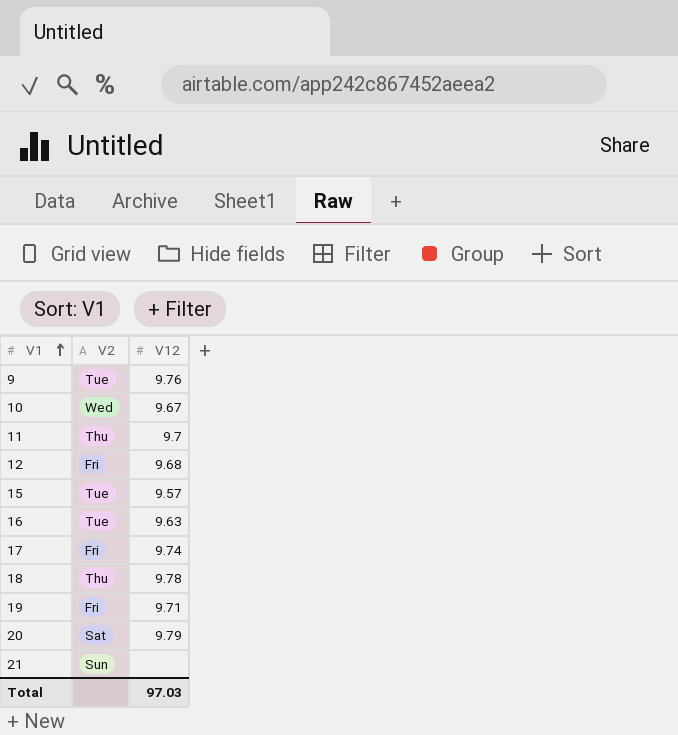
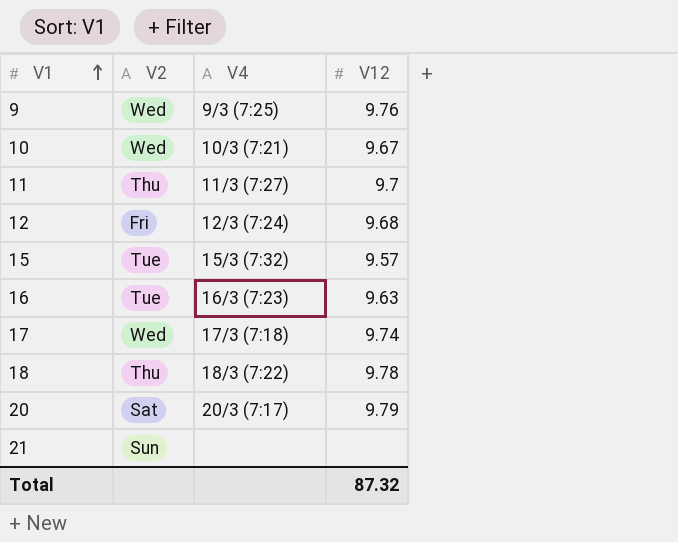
column V4 | position: none -> 3
row 19: Fri | 9.71 -> none
9 | V2: Tue -> Wed
17 | V2: Fri -> Wed
Total | V12: 97.03 -> 87.32

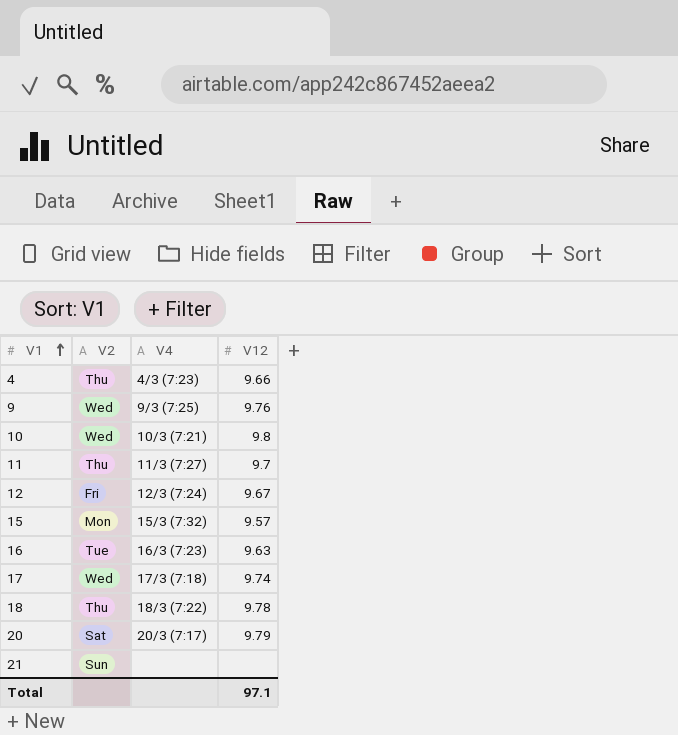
row 4: none -> Thu | 4/3 (7:23) | 9.66
10 | V12: 9.67 -> 9.8
12 | V12: 9.68 -> 9.67
15 | V2: Tue -> Mon
Total | V12: 87.32 -> 97.1

